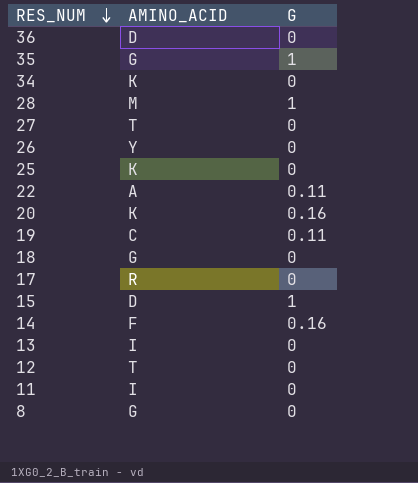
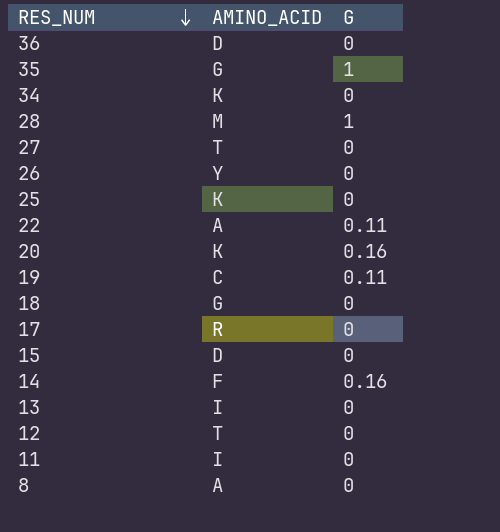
15 | G: 1 -> 0
8 | AMINO_ACID: G -> A

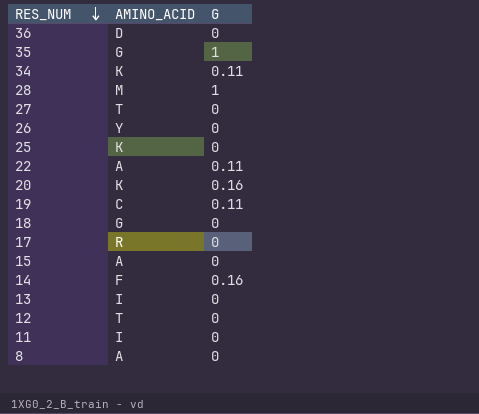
34 | G: 0 -> 0.11
15 | AMINO_ACID: D -> A

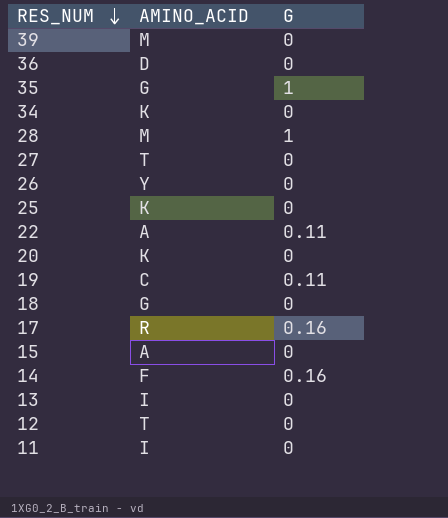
row 8: A | 0 -> none
row 39: none -> M | 0
34 | G: 0.11 -> 0
20 | G: 0.16 -> 0
17 | G: 0 -> 0.16

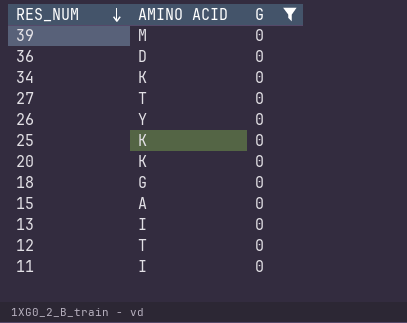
filter: none -> G = 0
column name: AMINO_ACID -> AMINO ACID

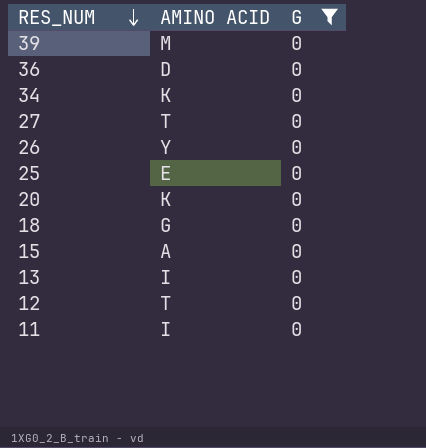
25 | AMINO ACID: K -> E

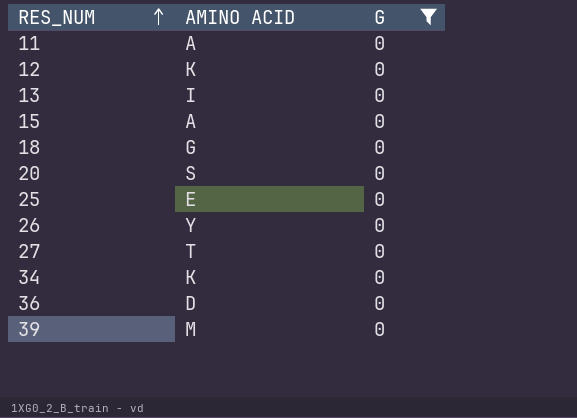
row order: RES_NUM descending -> RES_NUM ascending
11 | AMINO ACID: I -> A
12 | AMINO ACID: T -> K
20 | AMINO ACID: K -> S

